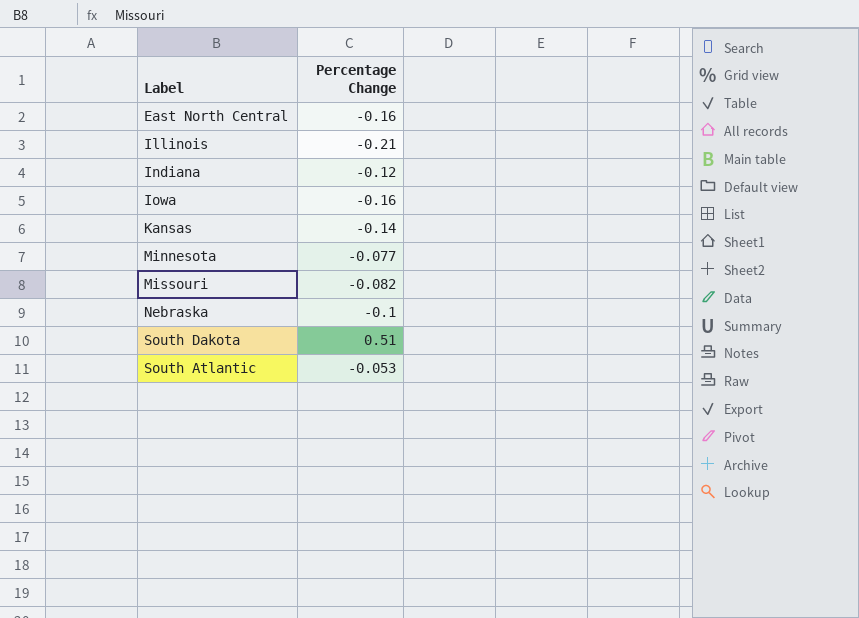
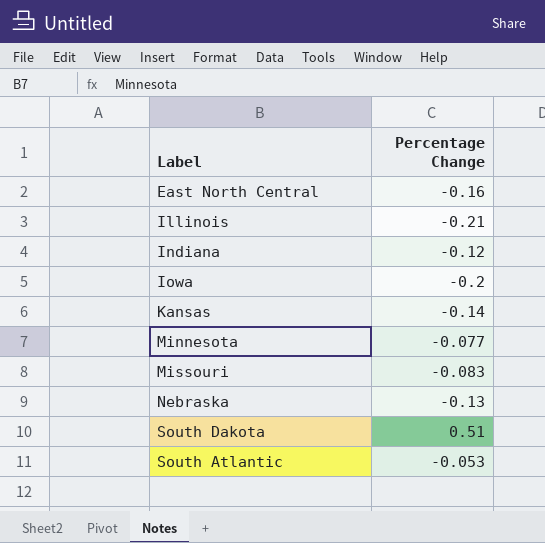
Iowa | Percentage Change: -0.16 -> -0.2
Missouri | Percentage Change: -0.082 -> -0.083
Nebraska | Percentage Change: -0.1 -> -0.13

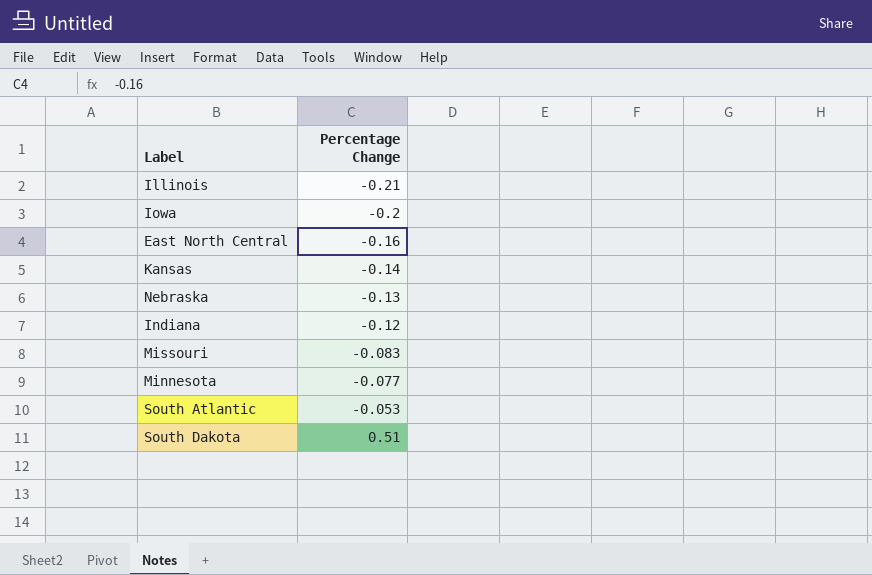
row order: none -> Percentage Change ascending

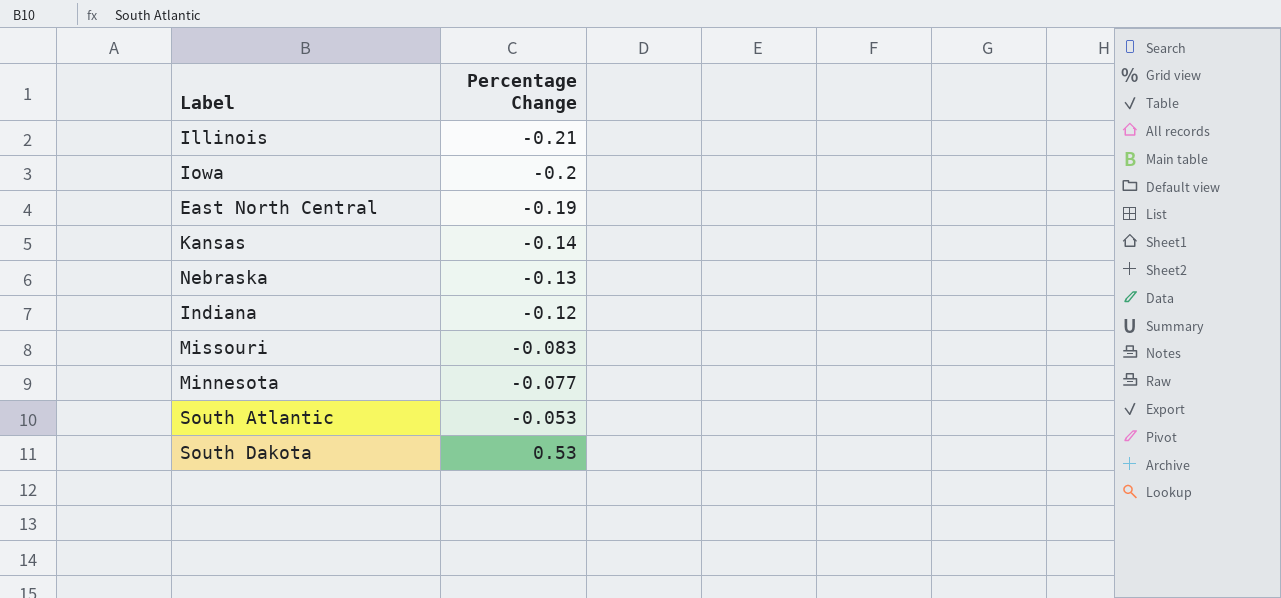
East North Central | Percentage Change: -0.16 -> -0.19
South Dakota | Percentage Change: 0.51 -> 0.53

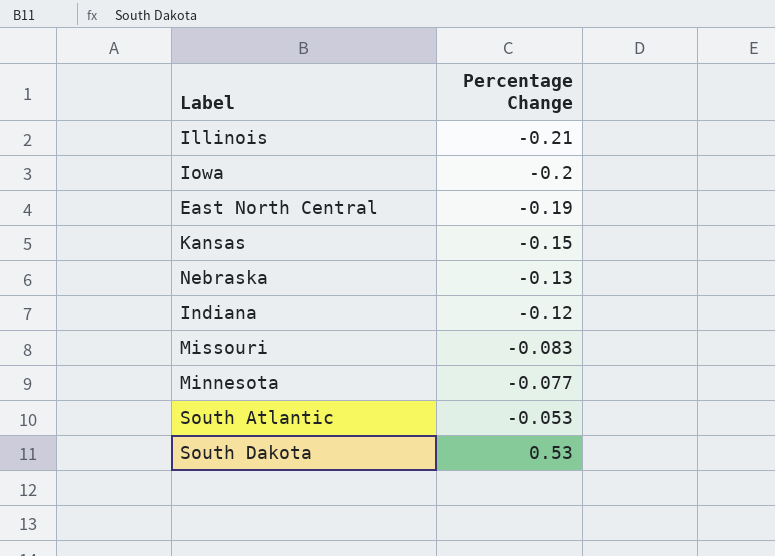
Kansas | Percentage Change: -0.14 -> -0.15

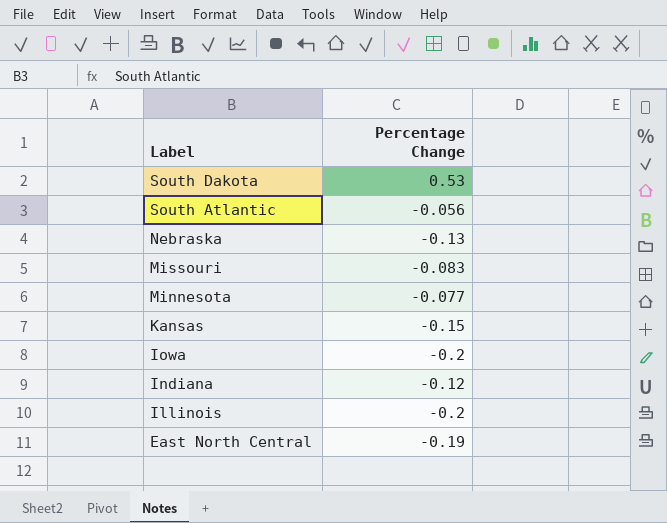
row order: Percentage Change ascending -> Label descending
South Atlantic | Percentage Change: -0.053 -> -0.056
Illinois | Percentage Change: -0.21 -> -0.2

